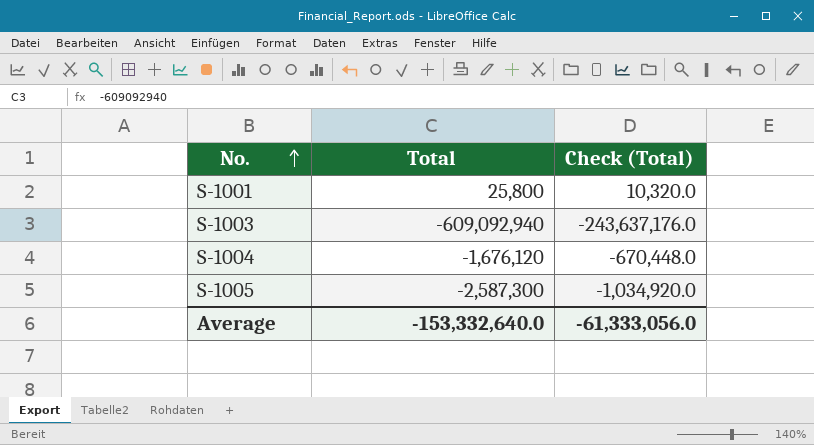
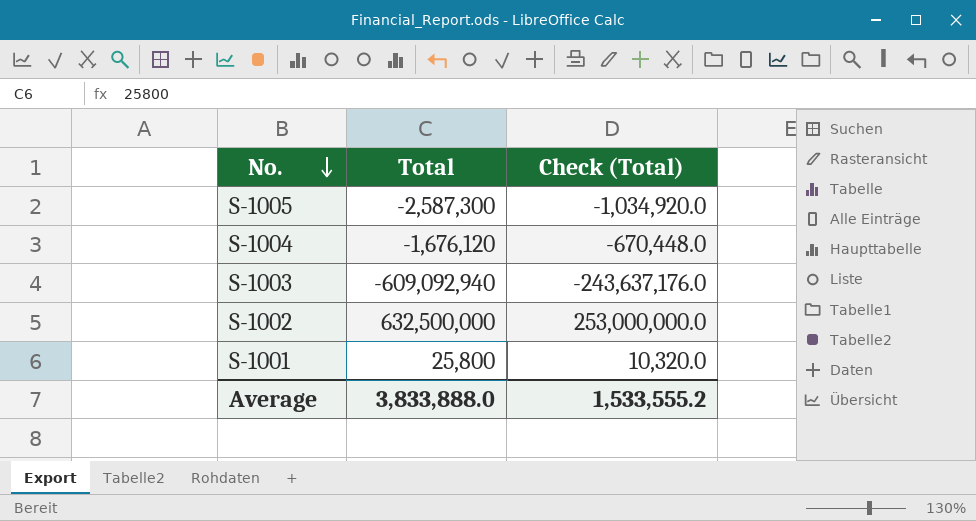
row order: No. ascending -> No. descending
row S-1002: none -> 632,500,000 | 253,000,000.0
Average | Total: -153,332,640.0 -> 3,833,888.0
Average | Check (Total): -61,333,056.0 -> 1,533,555.2

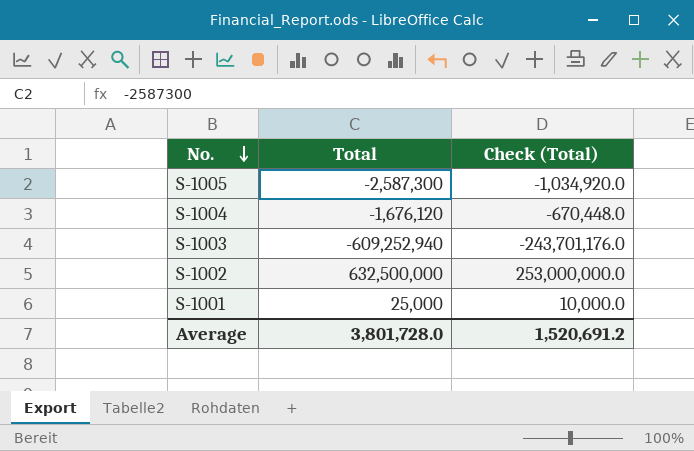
S-1003 | Total: -609,092,940 -> -609,252,940
S-1003 | Check (Total): -243,637,176.0 -> -243,701,176.0
S-1001 | Total: 25,800 -> 25,000
S-1001 | Check (Total): 10,320.0 -> 10,000.0
Average | Total: 3,833,888.0 -> 3,801,728.0
Average | Check (Total): 1,533,555.2 -> 1,520,691.2

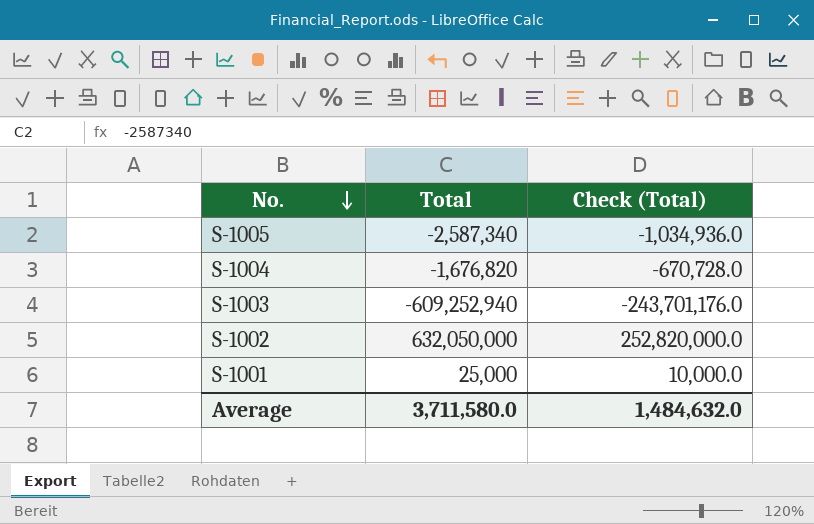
S-1005 | Total: -2,587,300 -> -2,587,340
S-1005 | Check (Total): -1,034,920.0 -> -1,034,936.0
S-1004 | Total: -1,676,120 -> -1,676,820
S-1004 | Check (Total): -670,448.0 -> -670,728.0
S-1002 | Total: 632,500,000 -> 632,050,000
S-1002 | Check (Total): 253,000,000.0 -> 252,820,000.0
Average | Total: 3,801,728.0 -> 3,711,580.0
Average | Check (Total): 1,520,691.2 -> 1,484,632.0

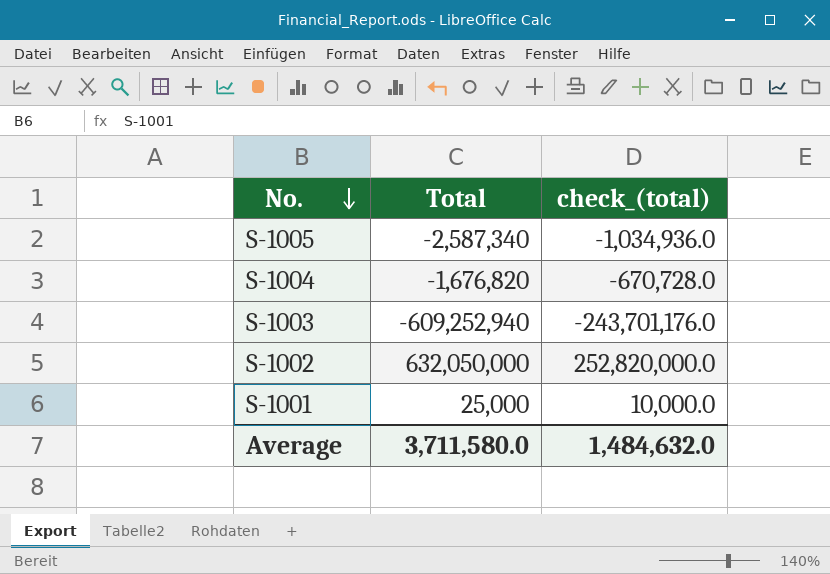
column name: Check (Total) -> check_(total)

